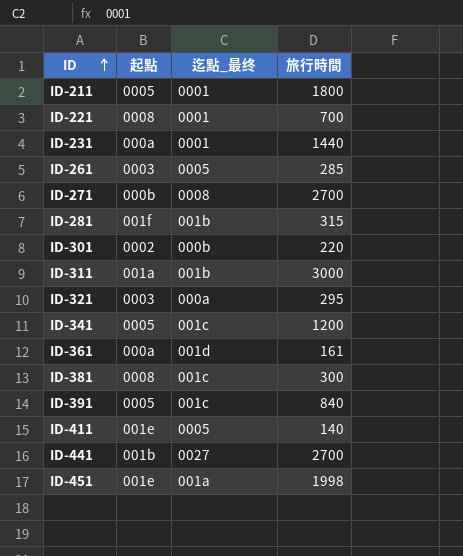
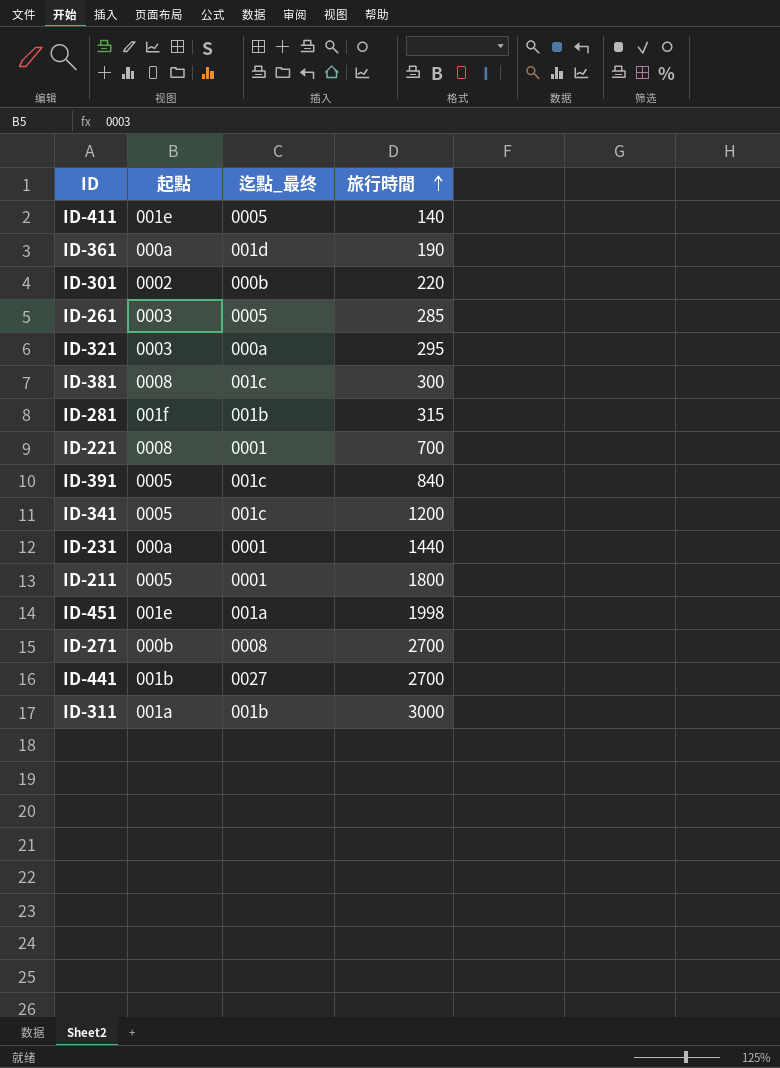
row order: ID ascending -> 旅行時間 ascending
ID-361 | 旅行時間: 161 -> 190

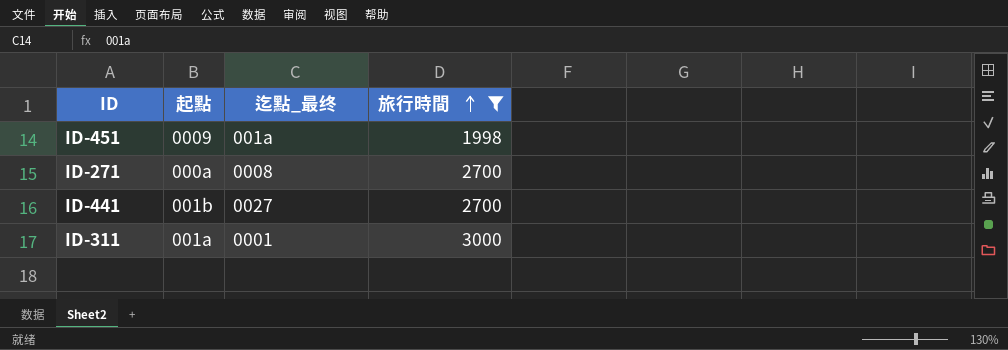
filter: none -> 旅行時間 >= 1998
ID-451 | 起點: 001e -> 0009
ID-271 | 起點: 000b -> 000a
ID-311 | 迄點_最终: 001b -> 0001

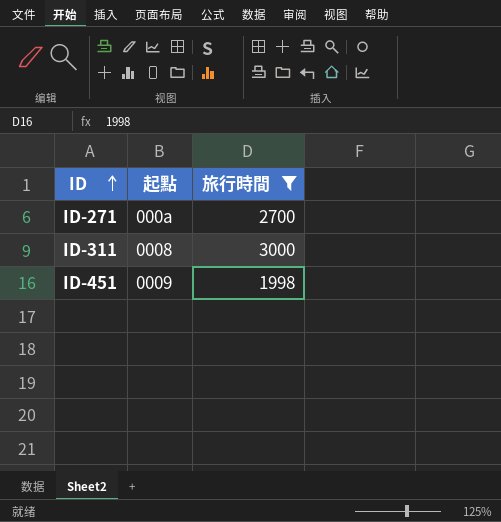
row order: 旅行時間 ascending -> ID ascending
column 迄點_最终 | position: 3 -> none
row ID-441: 001b | 0027 | 2700 -> none
ID-311 | 起點: 001a -> 0008

